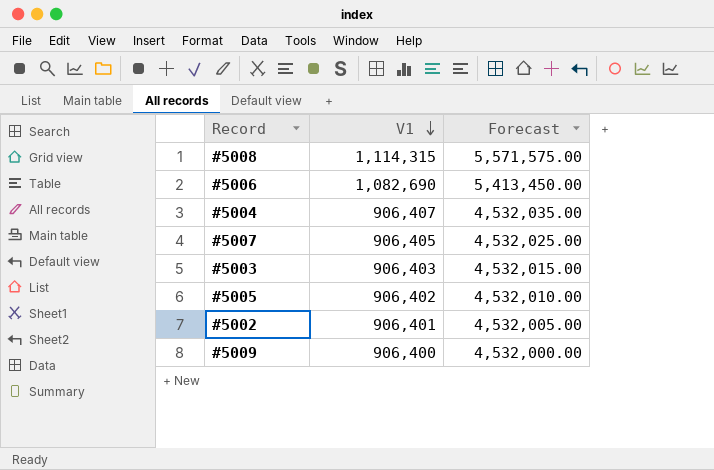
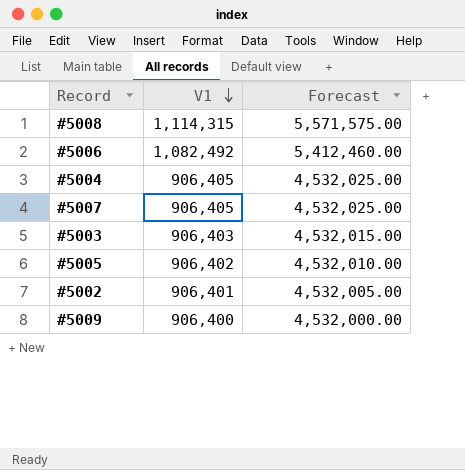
#5006 | V1: 1,082,690 -> 1,082,492
#5006 | Forecast: 5,413,450.00 -> 5,412,460.00
#5004 | V1: 906,407 -> 906,405
#5004 | Forecast: 4,532,035.00 -> 4,532,025.00

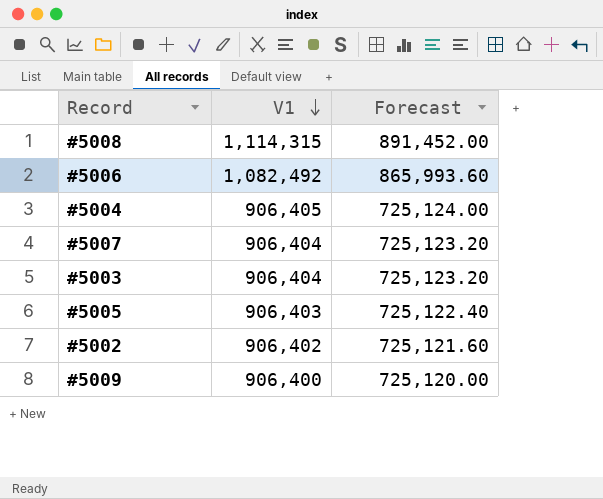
column Forecast | formula: [V1] * 5 -> [V1] * 0.8
#5007 | V1: 906,405 -> 906,404
#5003 | V1: 906,403 -> 906,404
#5005 | V1: 906,402 -> 906,403
#5002 | V1: 906,401 -> 906,402

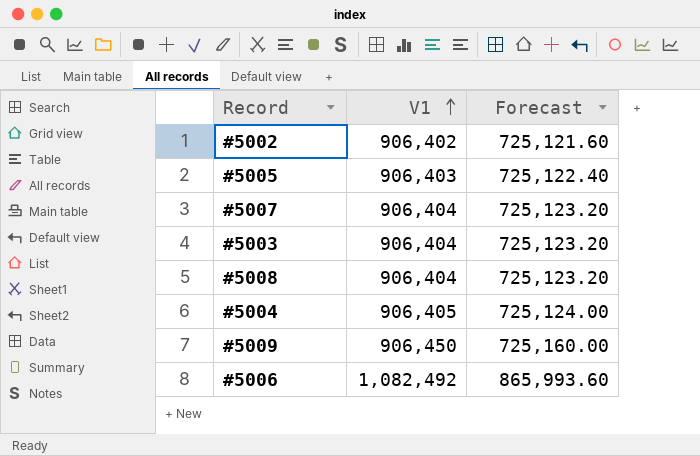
row order: V1 descending -> V1 ascending
#5008 | V1: 1,114,315 -> 906,404
#5008 | Forecast: 891,452.00 -> 725,123.20
#5009 | V1: 906,400 -> 906,450
#5009 | Forecast: 725,120.00 -> 725,160.00

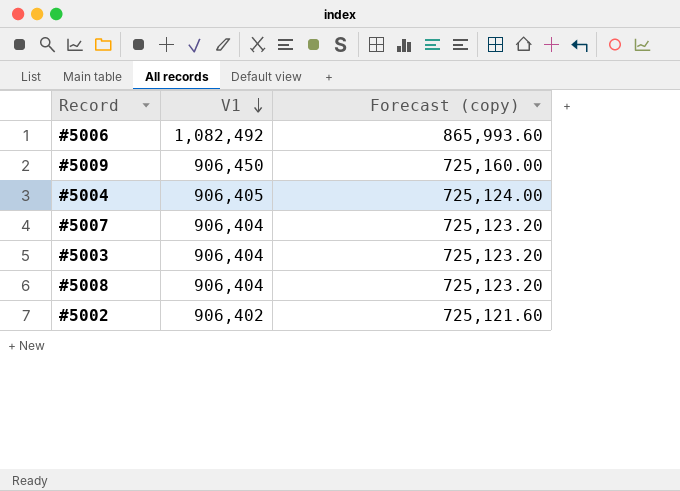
row order: V1 ascending -> V1 descending
column name: Forecast -> Forecast (copy)
row #5005: 906,403 | 725,122.40 -> none

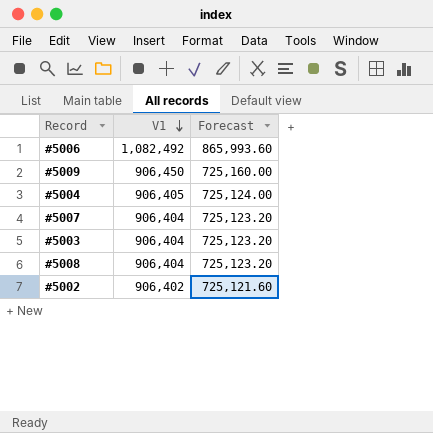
column name: Forecast (copy) -> Forecast

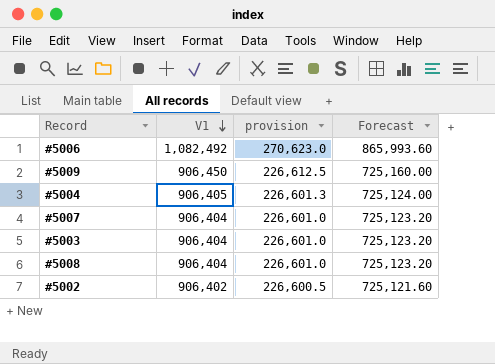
column provision | formula: none -> [V1] * 0.25

